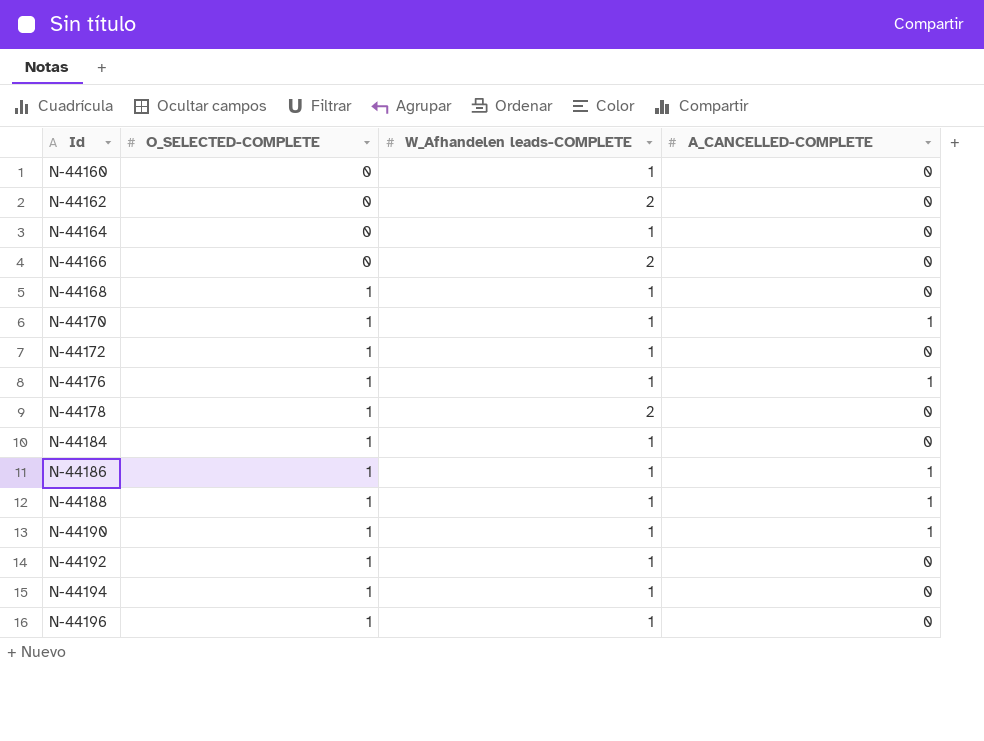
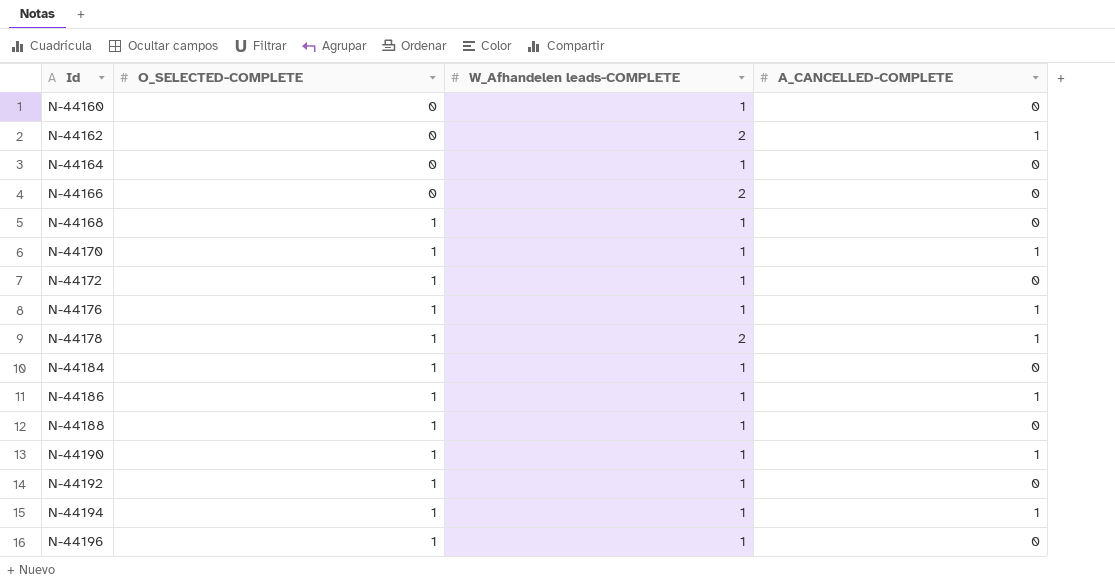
N-44162 | A_CANCELLED-COMPLETE: 0 -> 1
N-44178 | A_CANCELLED-COMPLETE: 0 -> 1
N-44188 | A_CANCELLED-COMPLETE: 1 -> 0
N-44194 | A_CANCELLED-COMPLETE: 0 -> 1

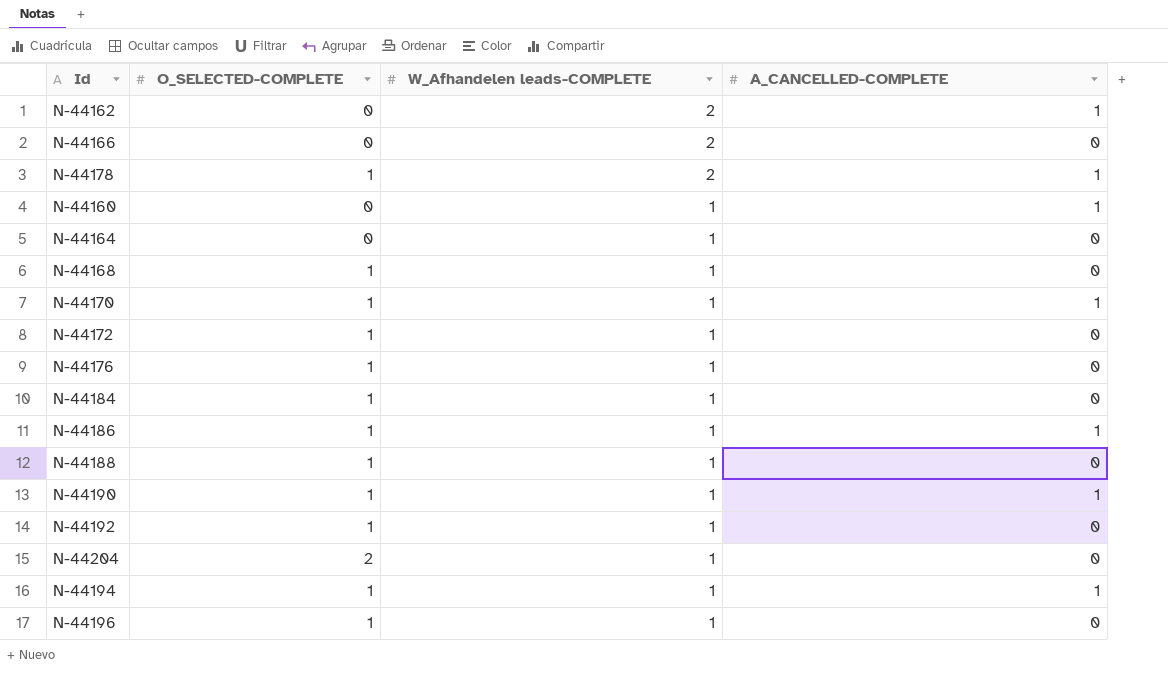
row order: Id ascending -> W_Afhandelen leads-COMPLETE descending
N-44160 | A_CANCELLED-COMPLETE: 0 -> 1
N-44176 | A_CANCELLED-COMPLETE: 1 -> 0
row N-44204: none -> 2 | 1 | 0

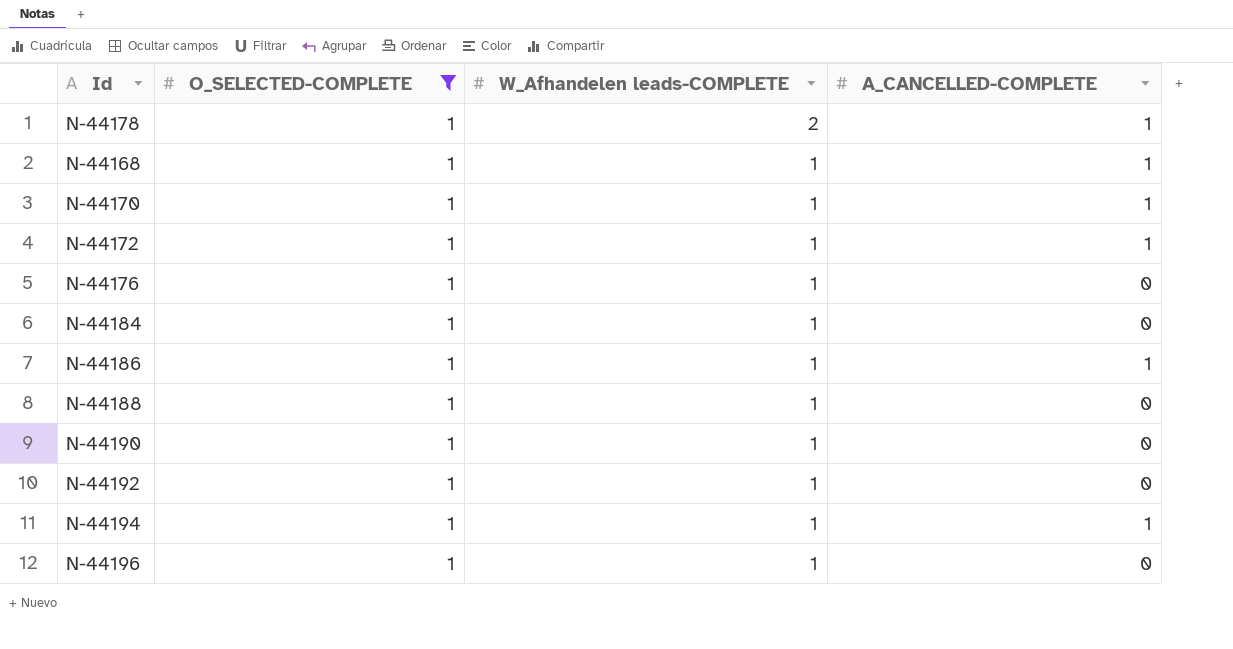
filter: none -> O_SELECTED-COMPLETE = 1
N-44168 | A_CANCELLED-COMPLETE: 0 -> 1
N-44172 | A_CANCELLED-COMPLETE: 0 -> 1
N-44190 | A_CANCELLED-COMPLETE: 1 -> 0

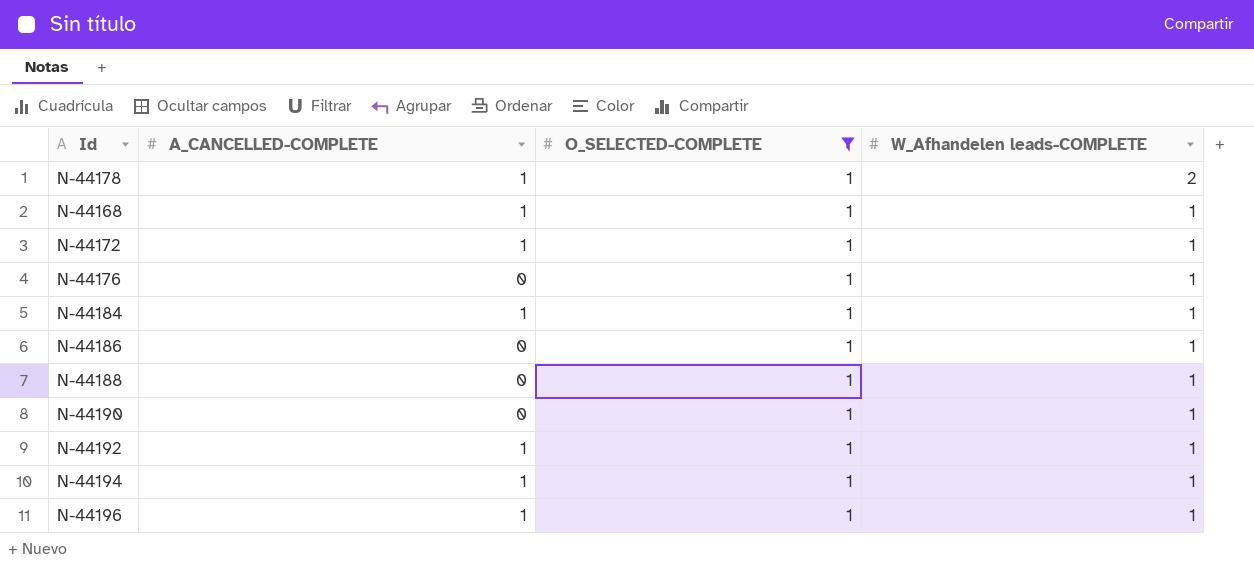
column A_CANCELLED-COMPLETE | position: 4 -> 2
row N-44170: 1 | 1 | 1 -> none
N-44184 | A_CANCELLED-COMPLETE: 0 -> 1
N-44186 | A_CANCELLED-COMPLETE: 1 -> 0
N-44192 | A_CANCELLED-COMPLETE: 0 -> 1
N-44196 | A_CANCELLED-COMPLETE: 0 -> 1

